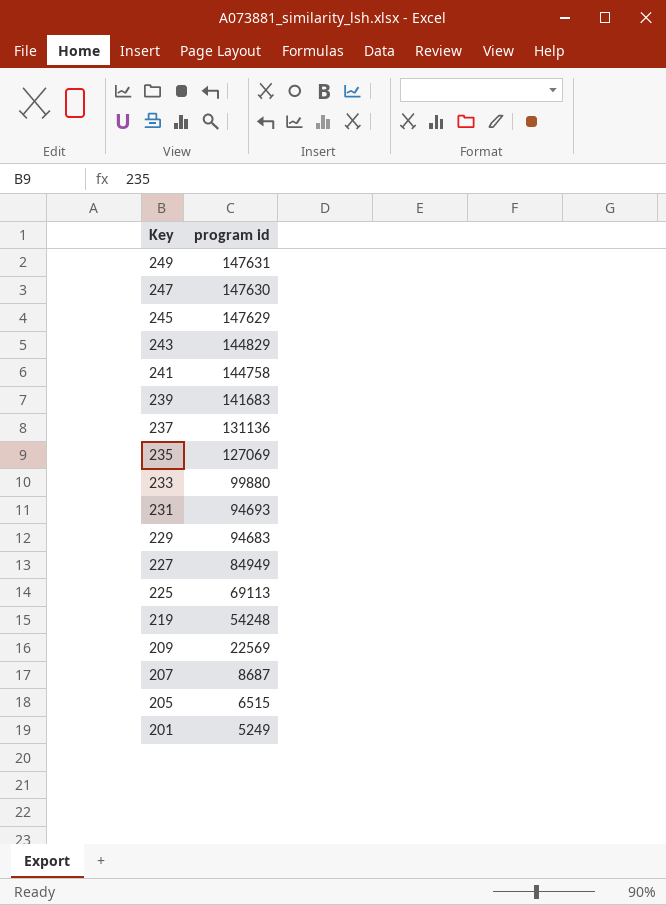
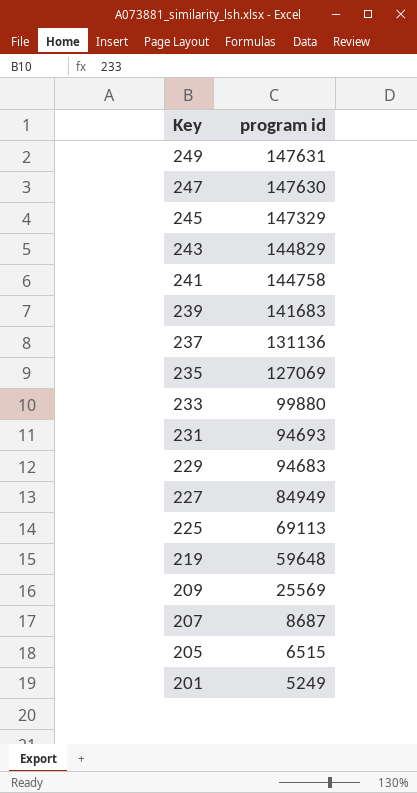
245 | program id: 147629 -> 147329
219 | program id: 54248 -> 59648
209 | program id: 22569 -> 25569

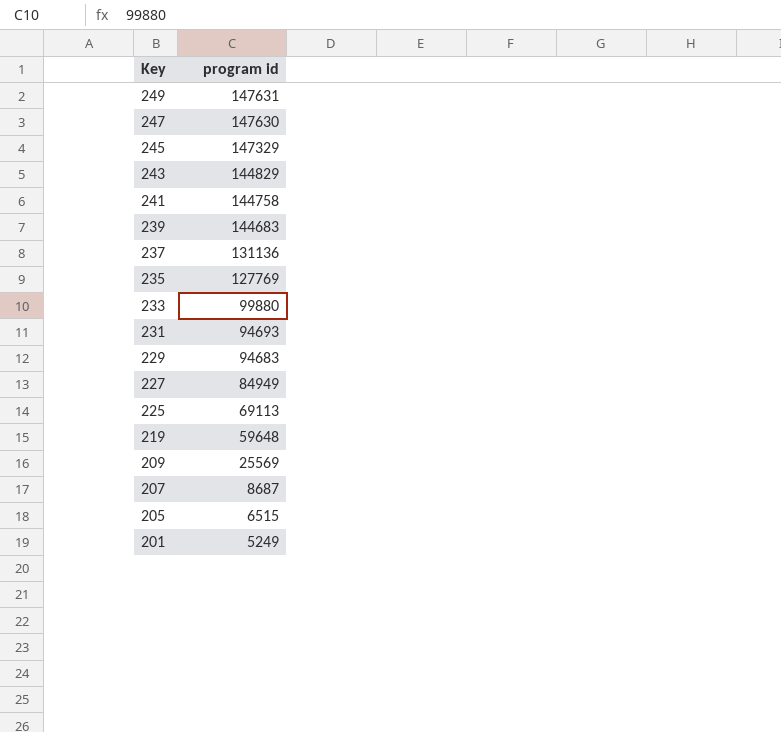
239 | program id: 141683 -> 144683
235 | program id: 127069 -> 127769

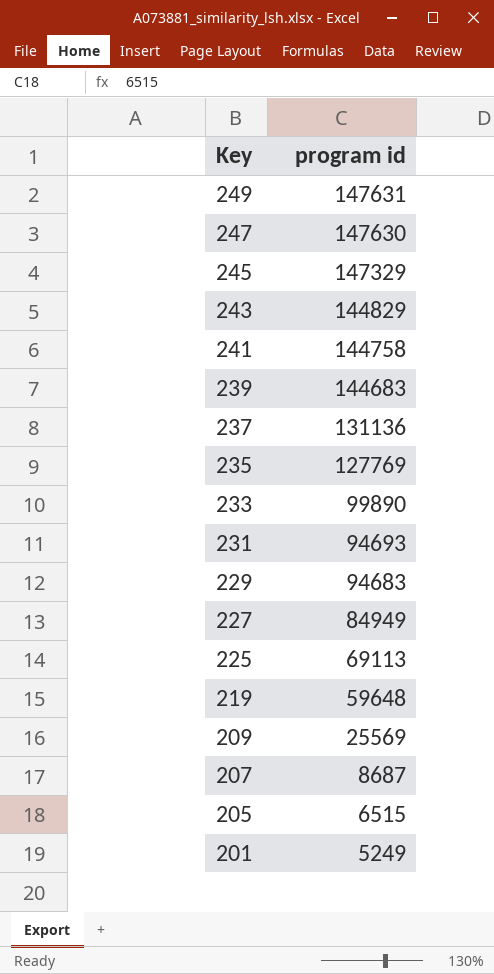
233 | program id: 99880 -> 99890

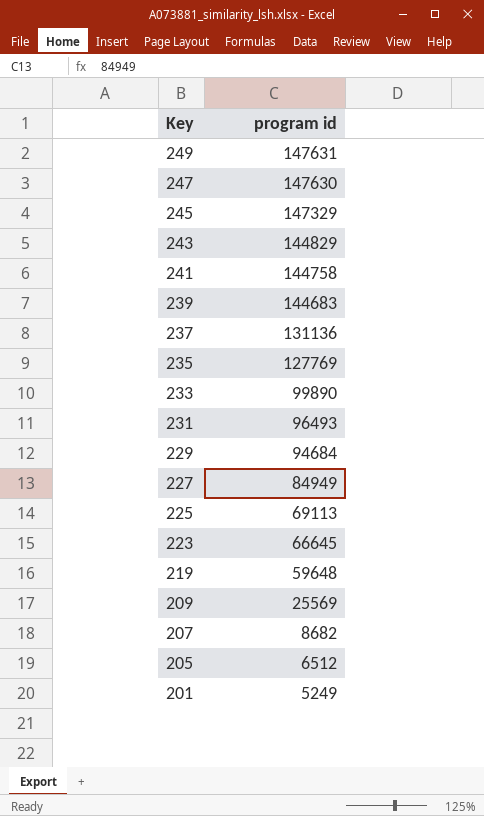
231 | program id: 94693 -> 96493
229 | program id: 94683 -> 94684
row 223: none -> 66645
207 | program id: 8687 -> 8682
205 | program id: 6515 -> 6512

